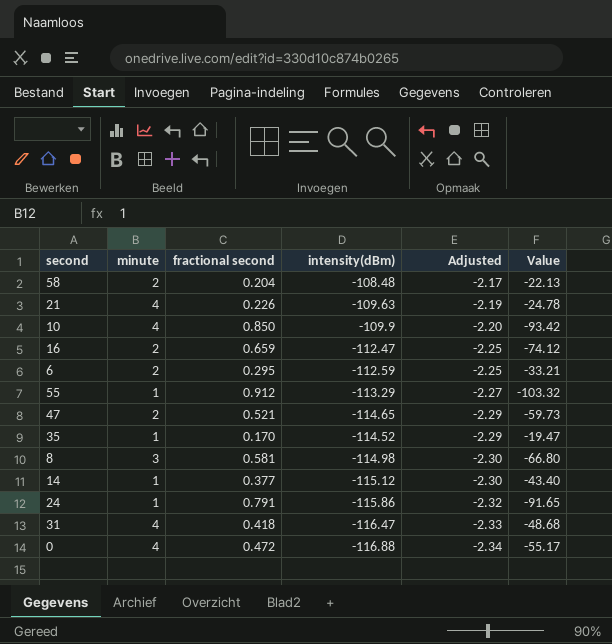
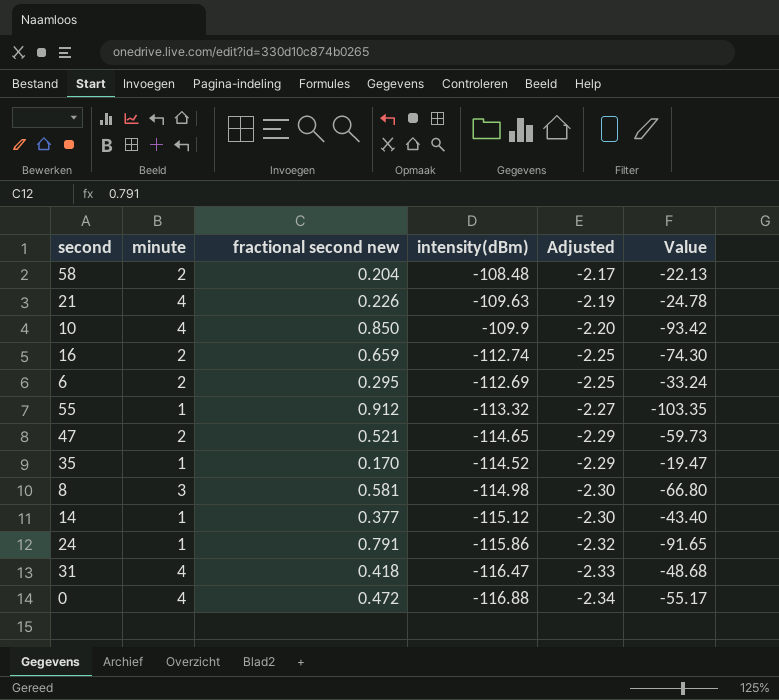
column name: fractional second -> fractional second new
16 | intensity(dBm): -112.47 -> -112.74
16 | Value: -74.12 -> -74.30
6 | intensity(dBm): -112.59 -> -112.69
6 | Value: -33.21 -> -33.24
55 | intensity(dBm): -113.29 -> -113.32
55 | Value: -103.32 -> -103.35

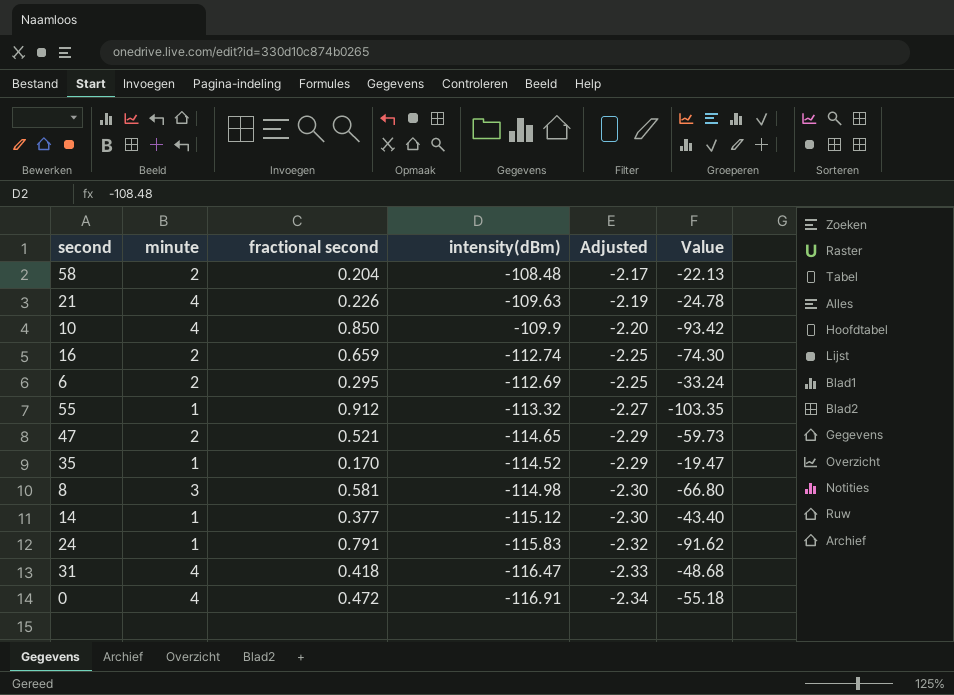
column name: fractional second new -> fractional second
24 | intensity(dBm): -115.86 -> -115.83
24 | Value: -91.65 -> -91.62
0 | intensity(dBm): -116.88 -> -116.91
0 | Value: -55.17 -> -55.18

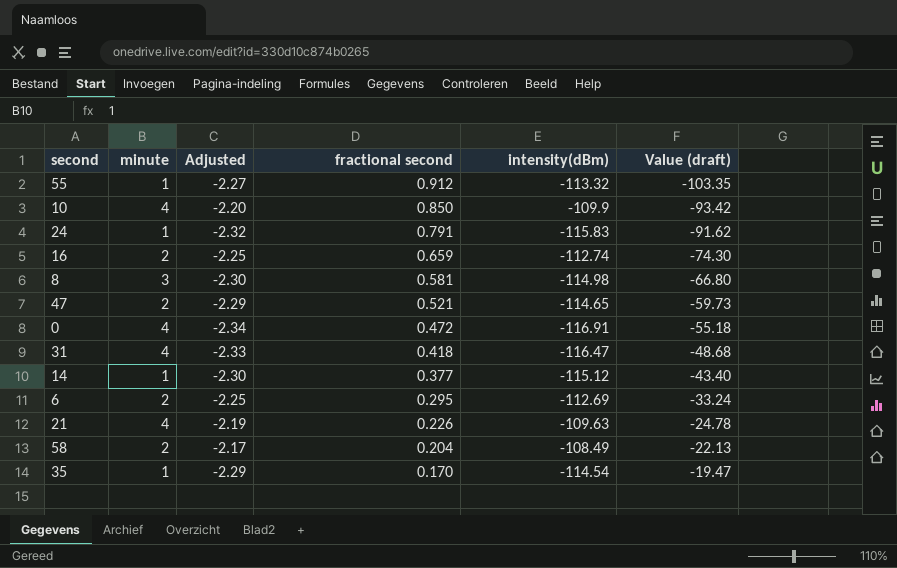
row order: Adjusted descending -> fractional second descending
column Adjusted | position: 5 -> 3
column name: Value -> Value (draft)
58 | intensity(dBm): -108.48 -> -108.49
35 | intensity(dBm): -114.52 -> -114.54

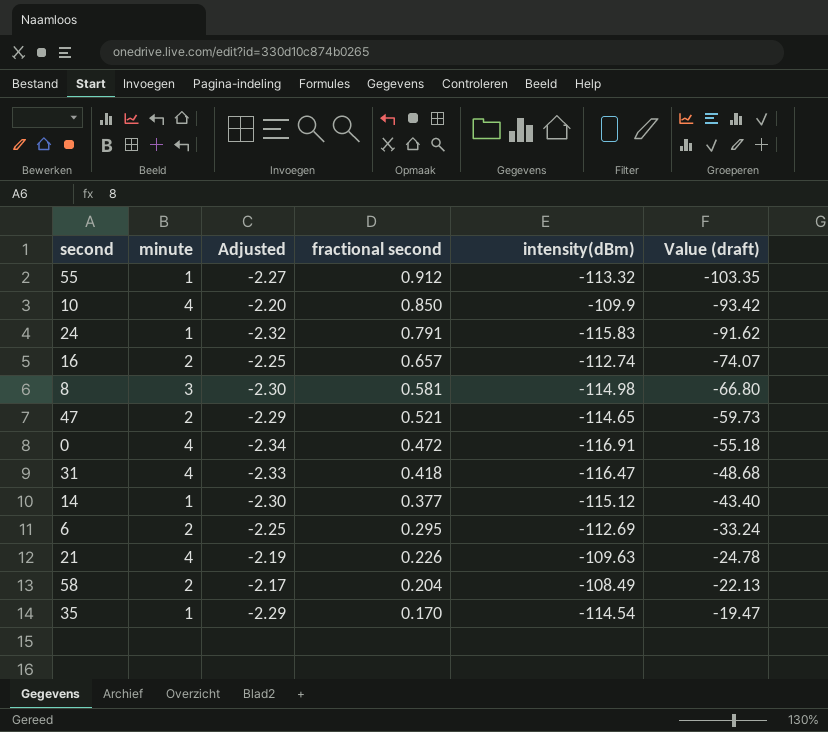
16 | fractional second: 0.659 -> 0.657
16 | Value (draft): -74.30 -> -74.07

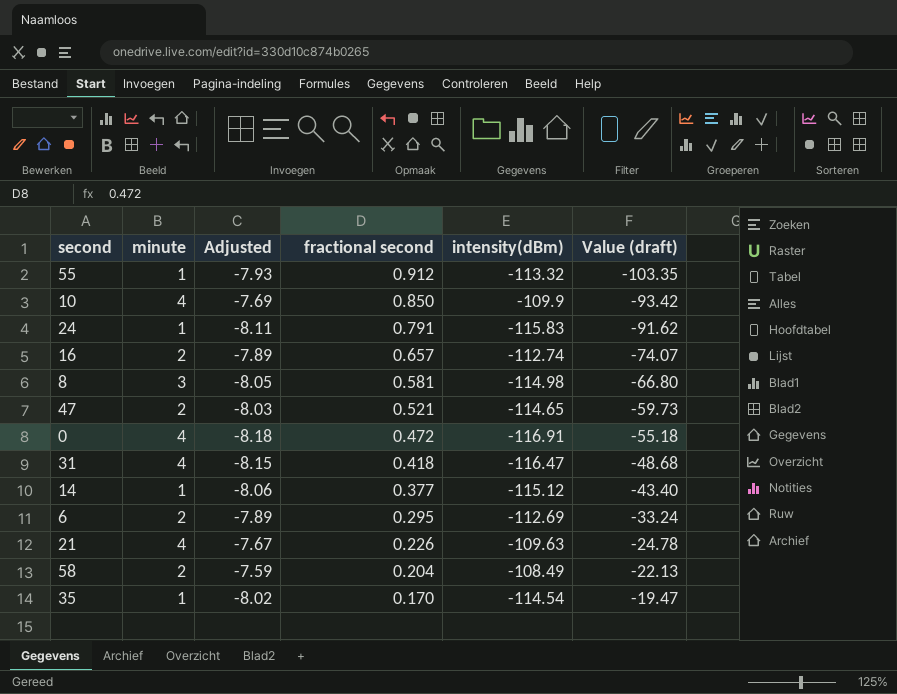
column Adjusted | formula: [intensity(dBm)] * 0.02 -> [intensity(dBm)] * 0.07

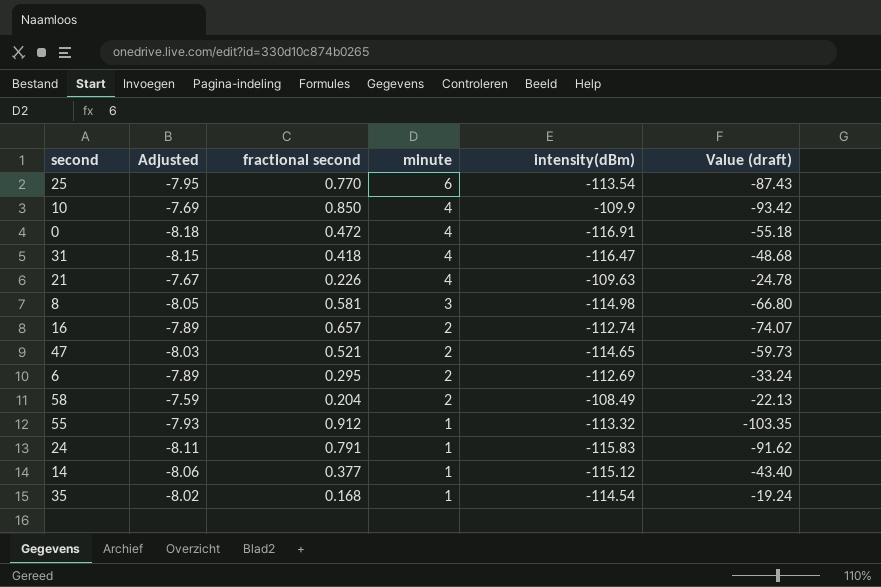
row order: fractional second descending -> minute descending
column minute | position: 2 -> 4
row 25: none -> -7.95 | 0.770 | 6 | -113.54 | -87.43
35 | fractional second: 0.170 -> 0.168
35 | Value (draft): -19.47 -> -19.24

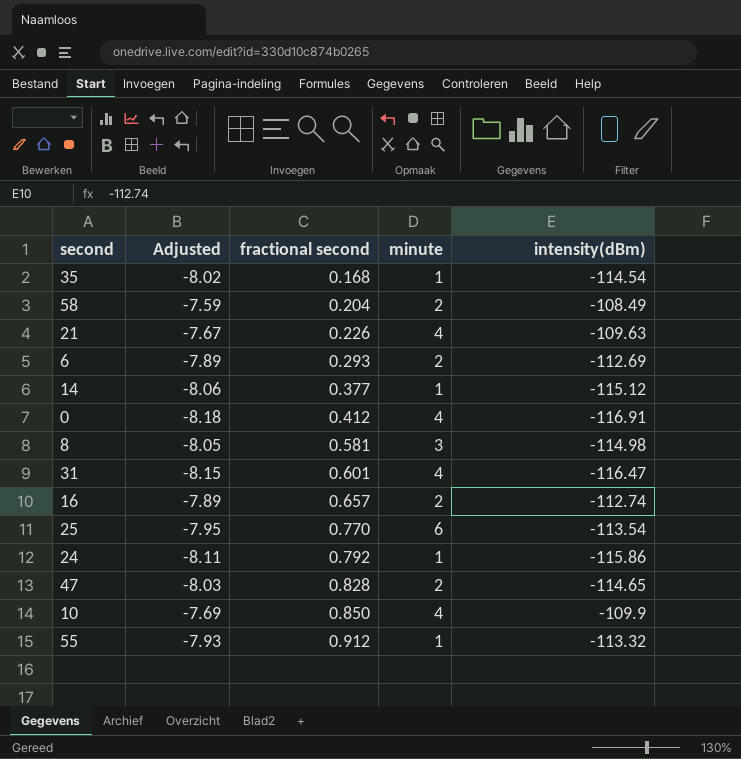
row order: minute descending -> fractional second ascending
column Value (draft) | formula: [fractional second] * [intensity(dBm)] -> none
6 | fractional second: 0.295 -> 0.293
0 | fractional second: 0.472 -> 0.412
31 | fractional second: 0.418 -> 0.601
24 | fractional second: 0.791 -> 0.792
24 | intensity(dBm): -115.83 -> -115.86
47 | fractional second: 0.521 -> 0.828

